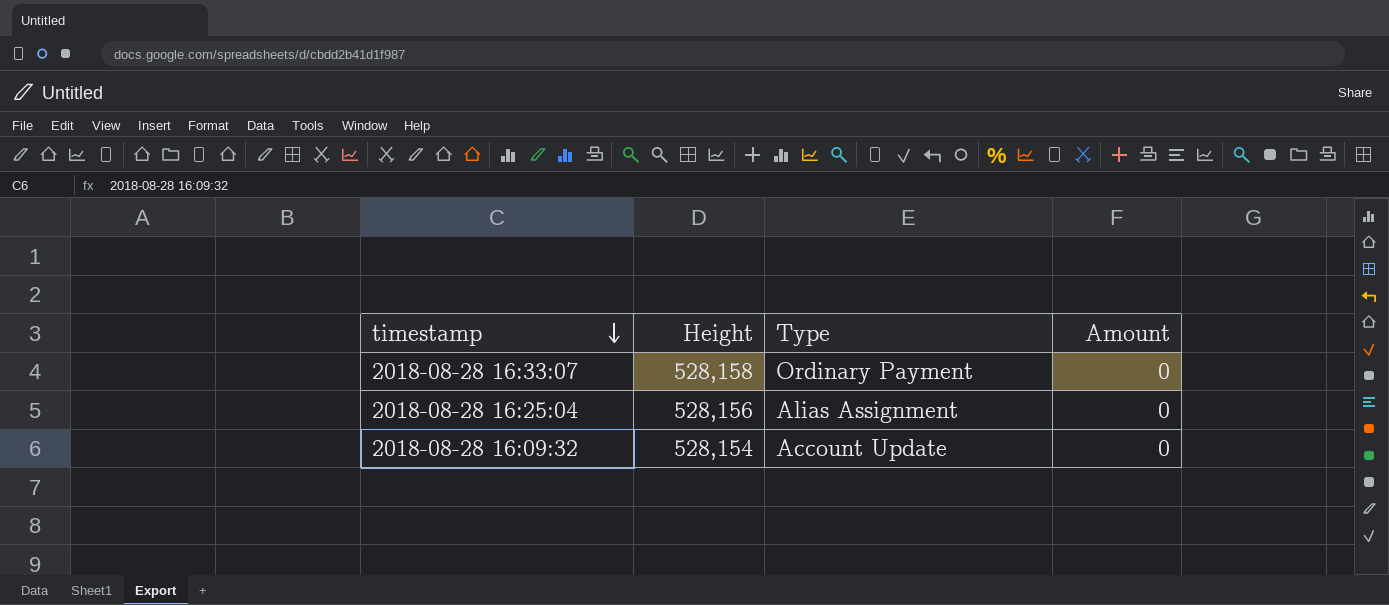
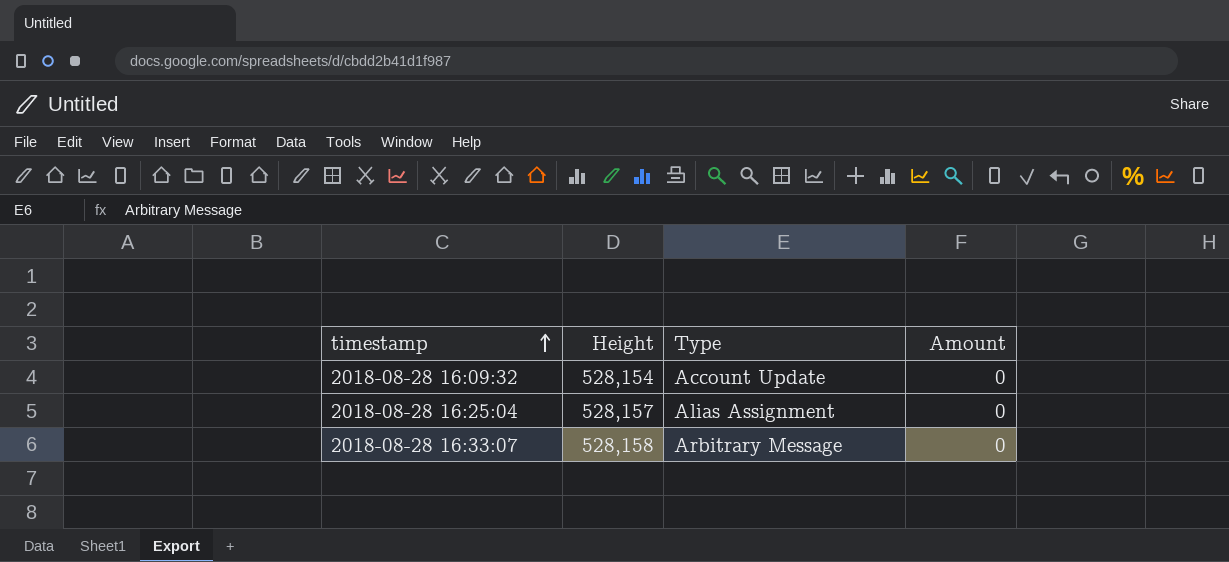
row order: timestamp descending -> timestamp ascending
2018-08-28 16:25:04 | Height: 528,156 -> 528,157
2018-08-28 16:33:07 | Type: Ordinary Payment -> Arbitrary Message

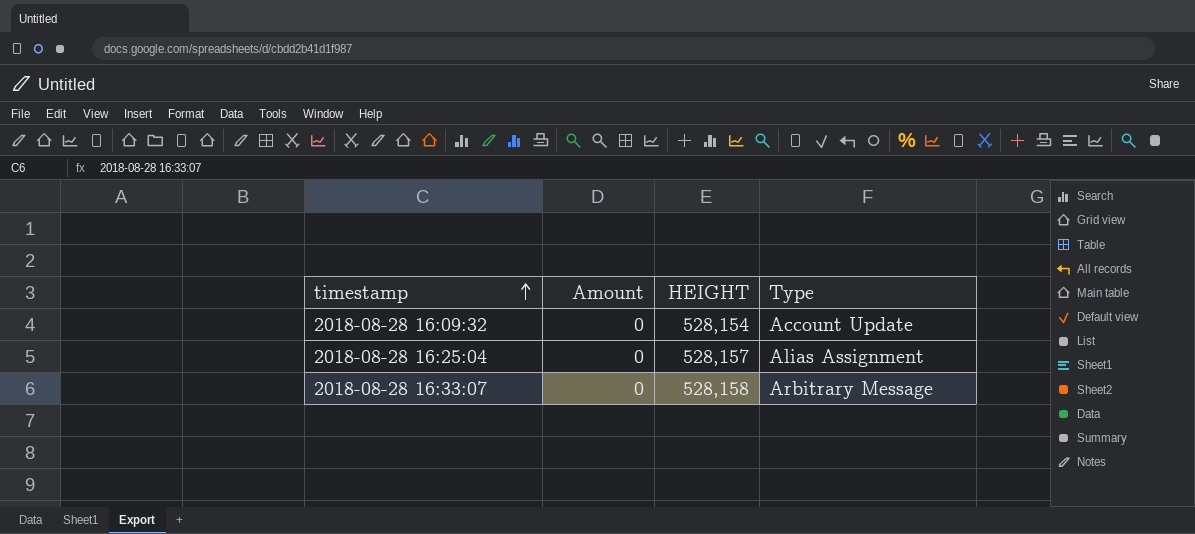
column Amount | position: 4 -> 2
column name: Height -> HEIGHT

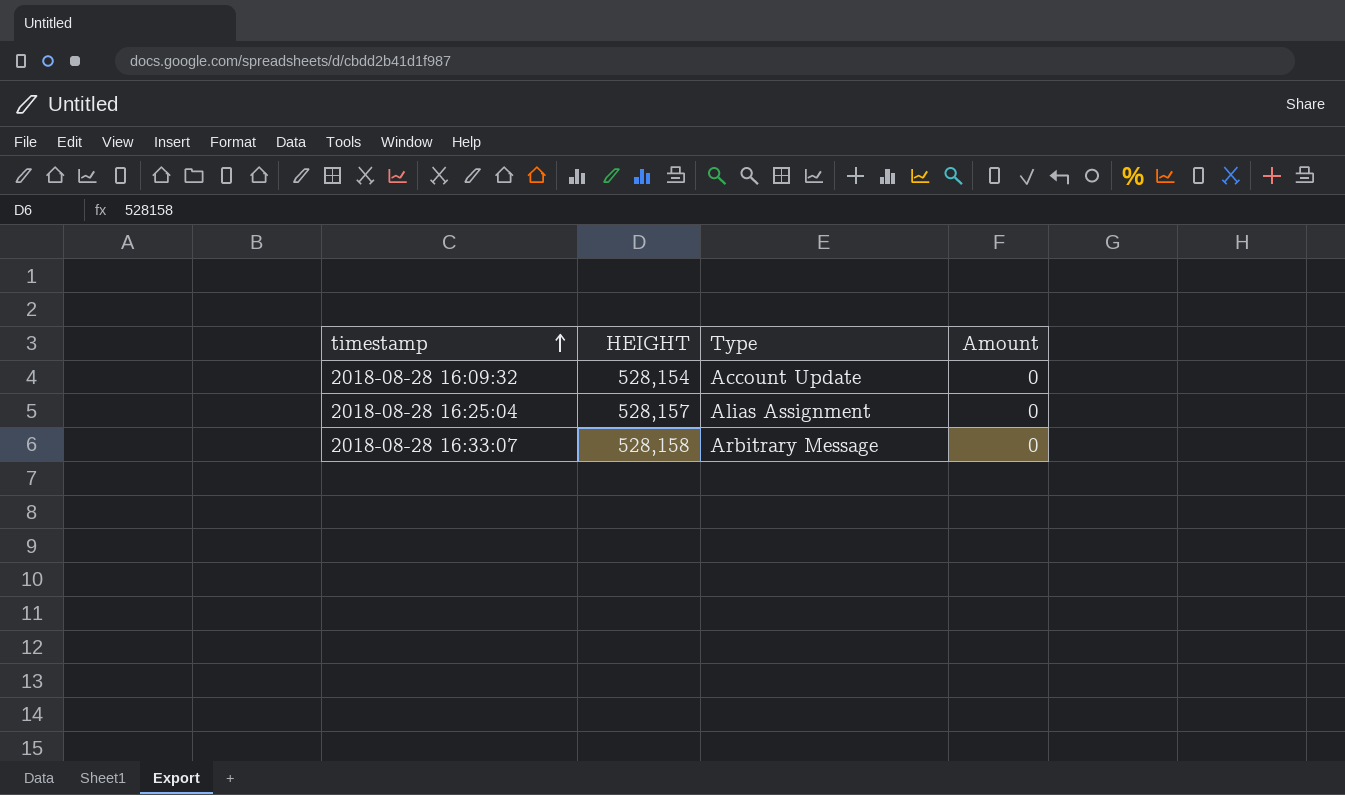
column Amount | position: 2 -> 4

